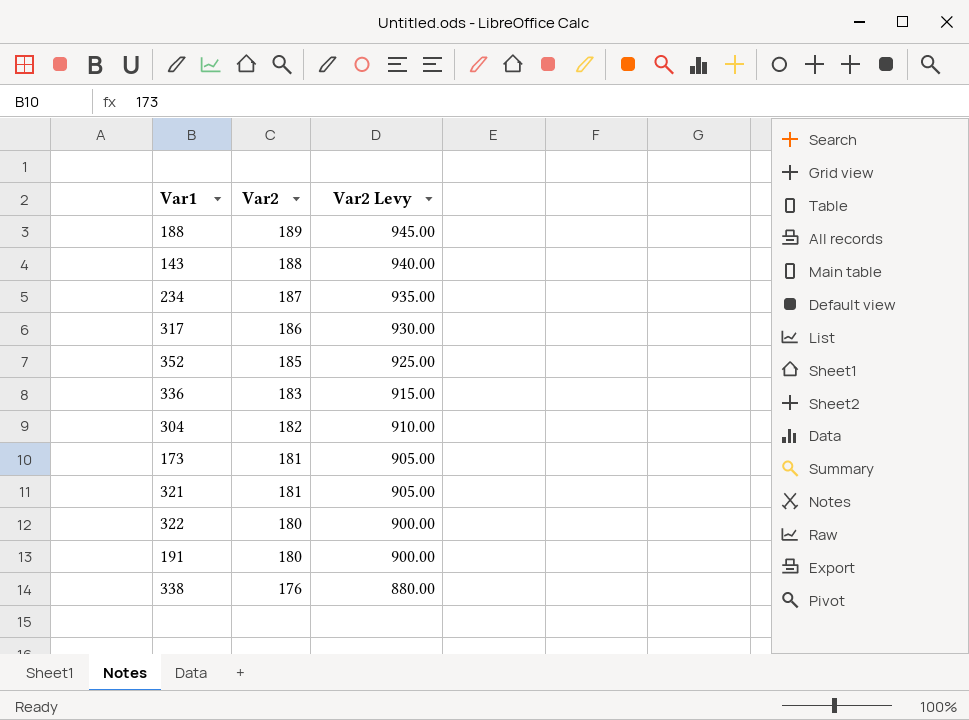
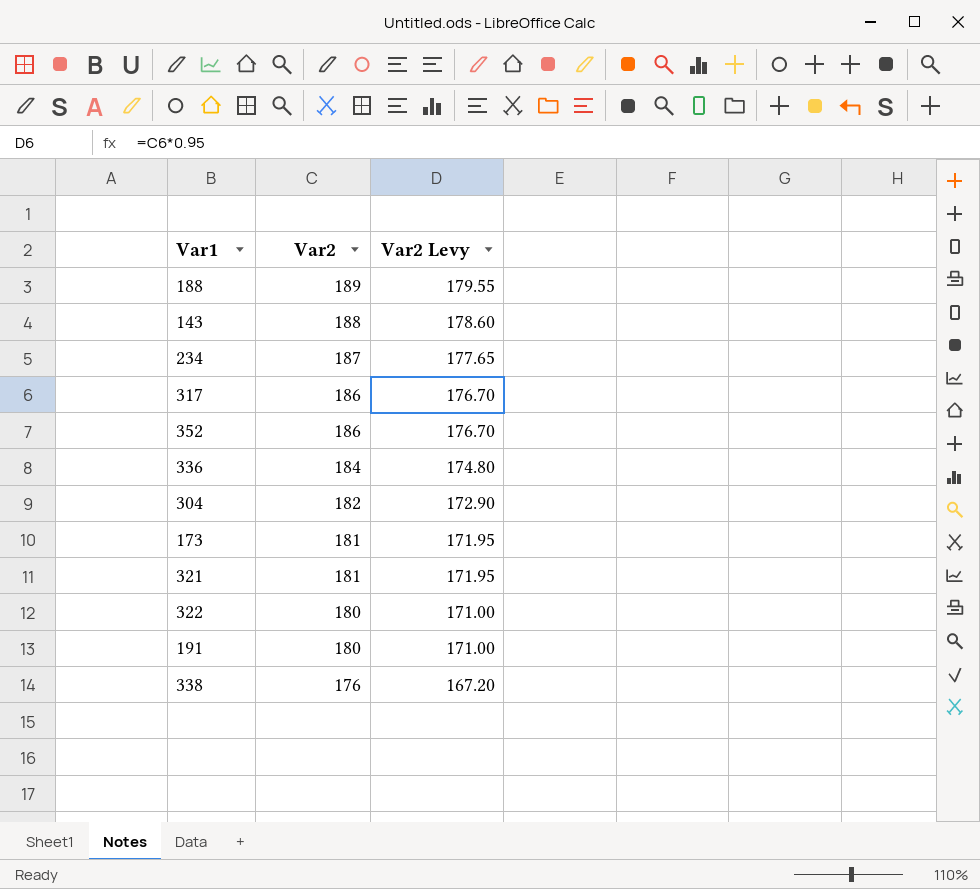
column Var2 Levy | formula: [Var2] * 5 -> [Var2] * 0.95
352 | Var2: 185 -> 186
336 | Var2: 183 -> 184

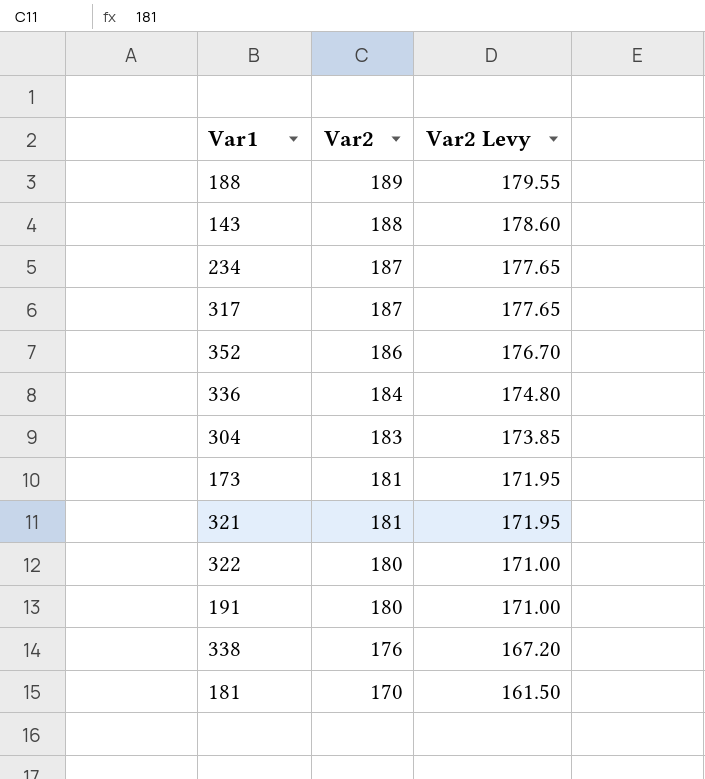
317 | Var2: 186 -> 187
317 | Var2 Levy: 176.70 -> 177.65
304 | Var2: 182 -> 183
304 | Var2 Levy: 172.90 -> 173.85
row 181: none -> 170 | 161.50

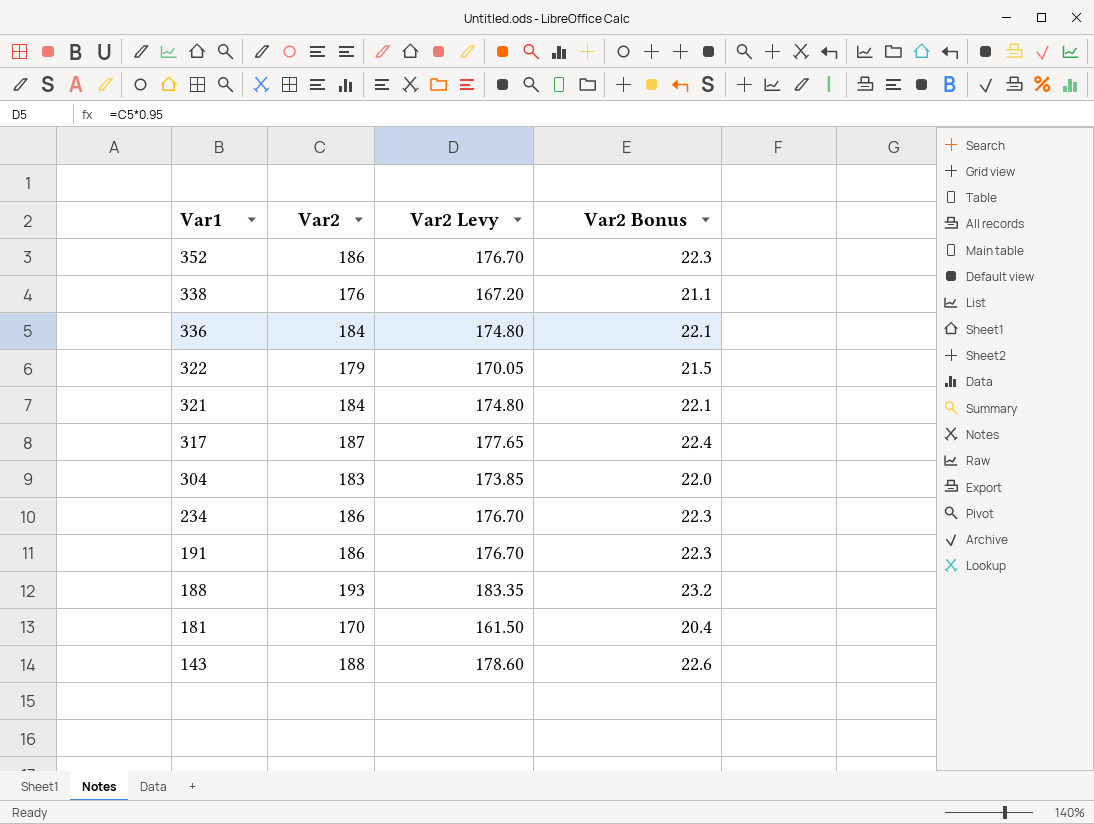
row order: Var2 descending -> Var1 descending
column Var2 Bonus | formula: none -> [Var2] * 0.12
row 173: 181 | 171.95 -> none
322 | Var2: 180 -> 179
322 | Var2 Levy: 171.00 -> 170.05
321 | Var2: 181 -> 184
321 | Var2 Levy: 171.95 -> 174.80
234 | Var2: 187 -> 186
234 | Var2 Levy: 177.65 -> 176.70
191 | Var2: 180 -> 186
191 | Var2 Levy: 171.00 -> 176.70
188 | Var2: 189 -> 193
188 | Var2 Levy: 179.55 -> 183.35

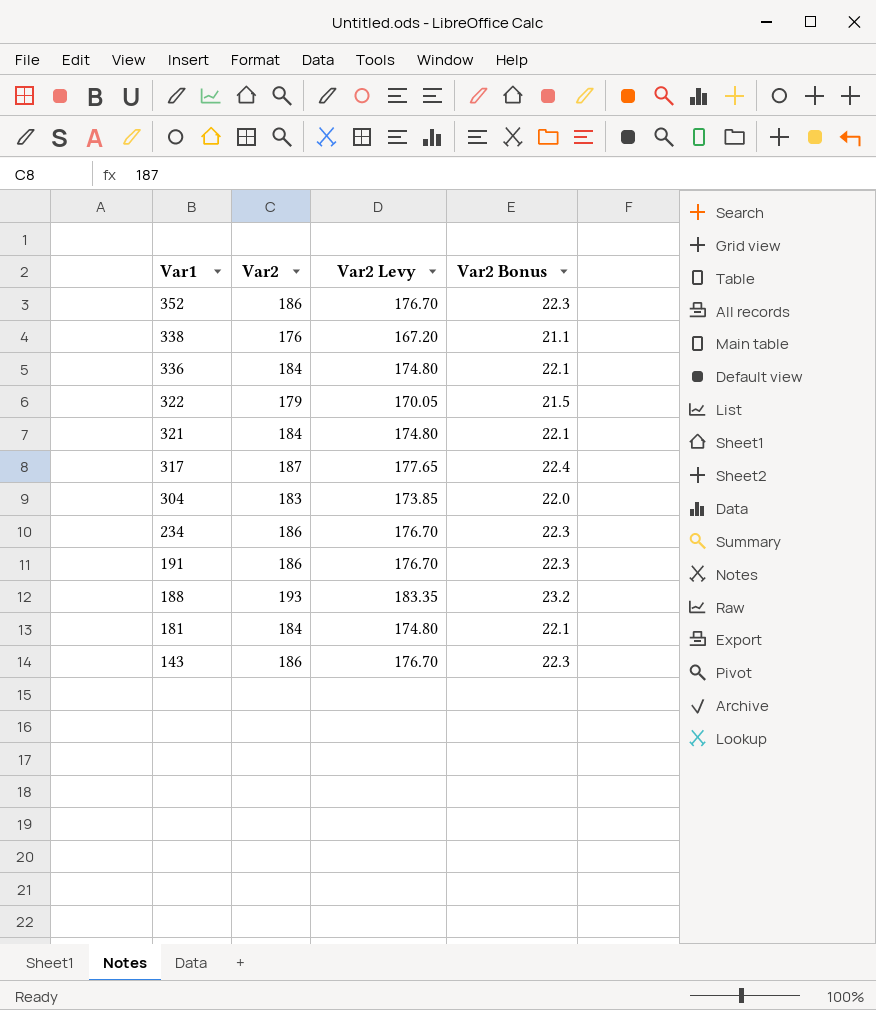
181 | Var2: 170 -> 184
181 | Var2 Levy: 161.50 -> 174.80
181 | Var2 Bonus: 20.4 -> 22.1
143 | Var2: 188 -> 186
143 | Var2 Levy: 178.60 -> 176.70
143 | Var2 Bonus: 22.6 -> 22.3

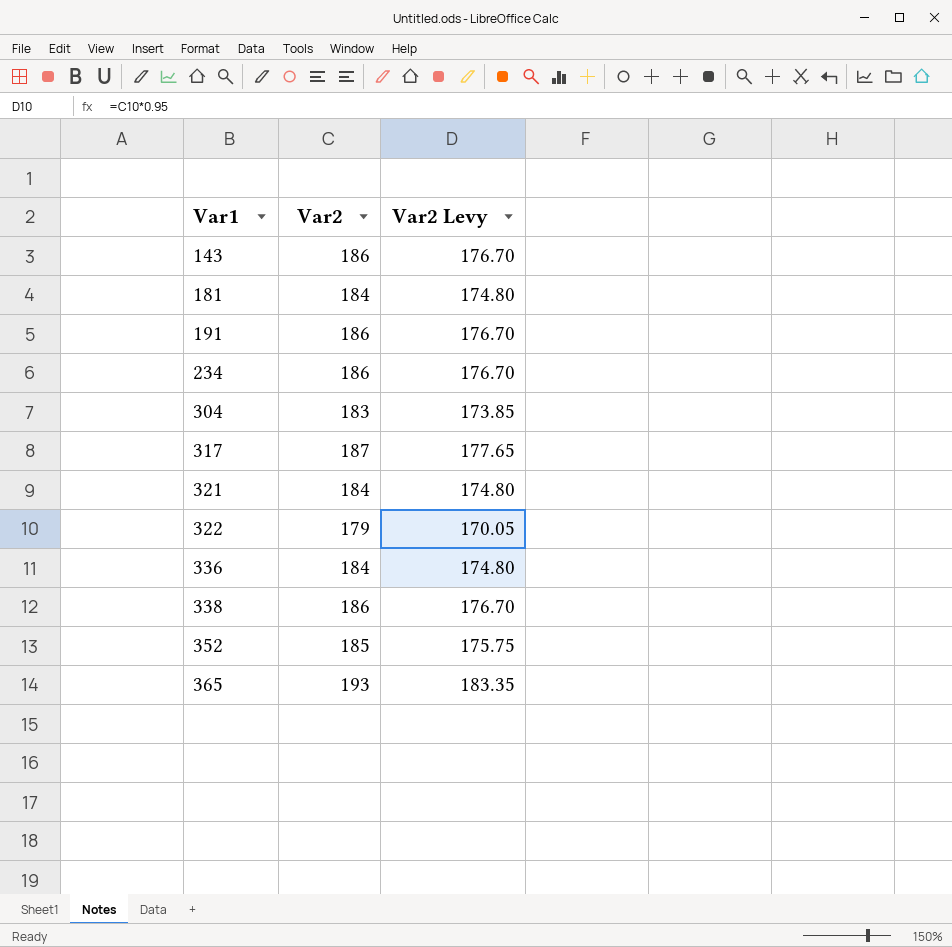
row order: Var1 descending -> Var1 ascending
column Var2 Bonus | formula: [Var2] * 0.12 -> none
row 188: 193 | 183.35 | 23.2 -> none
338 | Var2: 176 -> 186
338 | Var2 Levy: 167.20 -> 176.70
352 | Var2: 186 -> 185
352 | Var2 Levy: 176.70 -> 175.75
row 365: none -> 193 | 183.35

